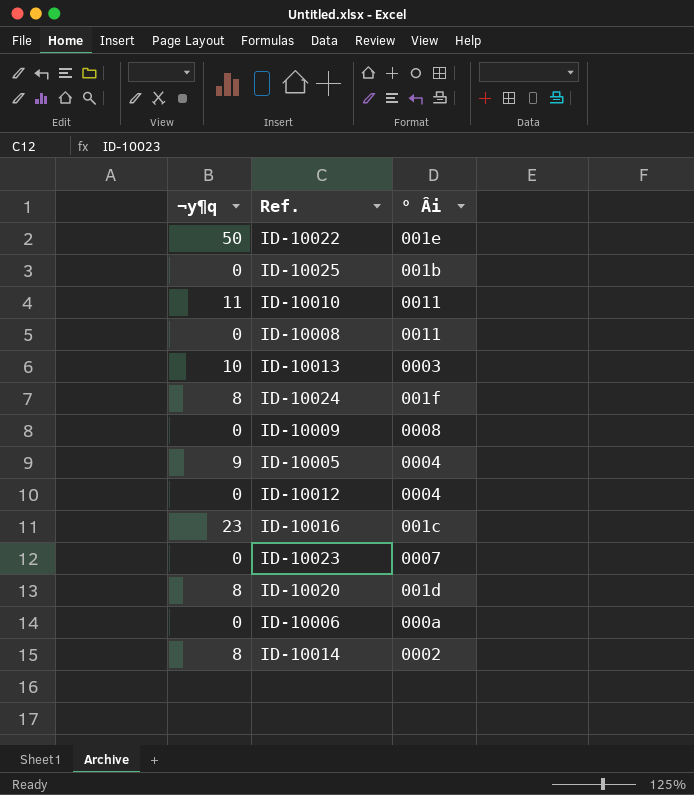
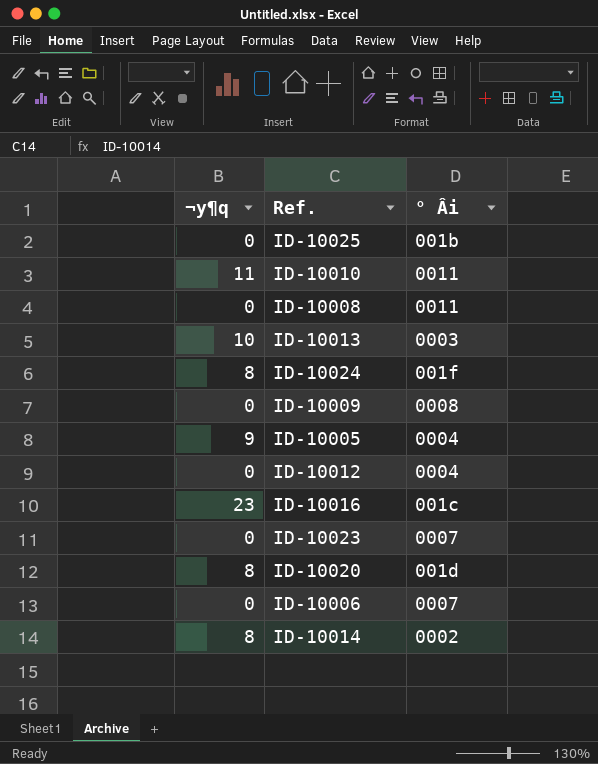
row ID-10022: 50 | 001e -> none
ID-10006 | ° Âi: 000a -> 0007

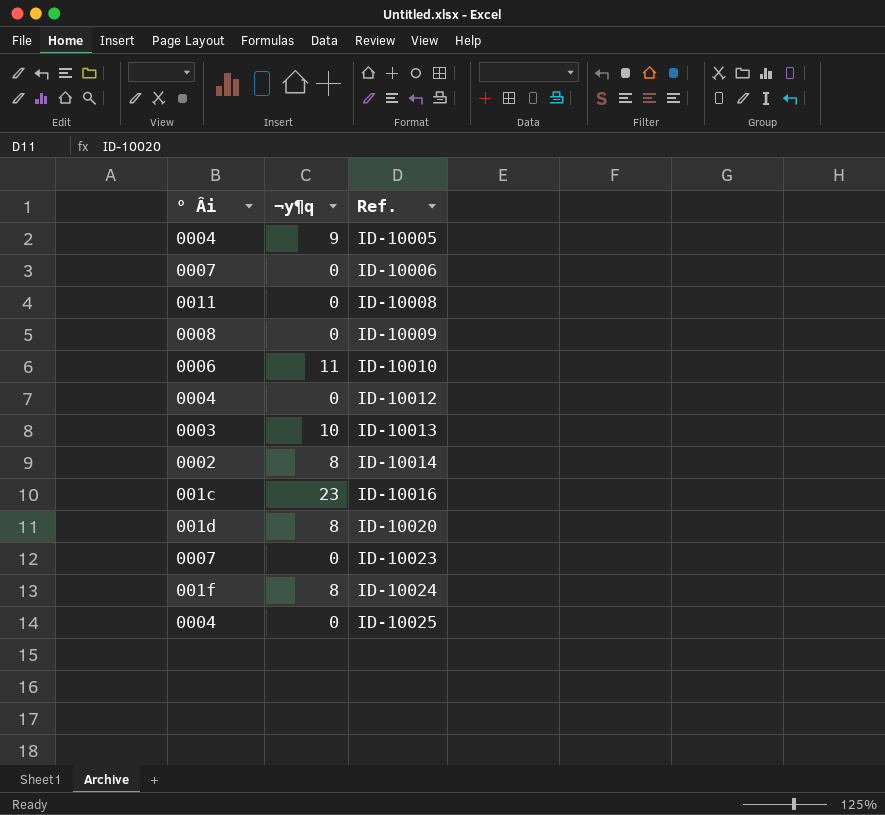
row order: none -> Ref. ascending
column ° Âi | position: 3 -> 1
ID-10010 | ° Âi: 0011 -> 0006
ID-10025 | ° Âi: 001b -> 0004

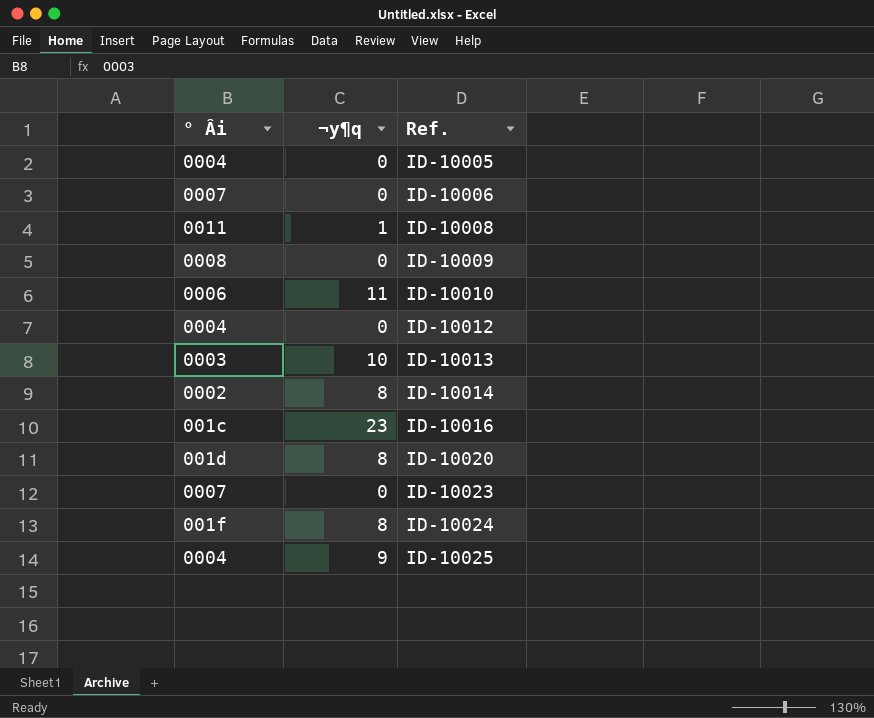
ID-10005 | ¬y¶q: 9 -> 0
ID-10008 | ¬y¶q: 0 -> 1
ID-10025 | ¬y¶q: 0 -> 9

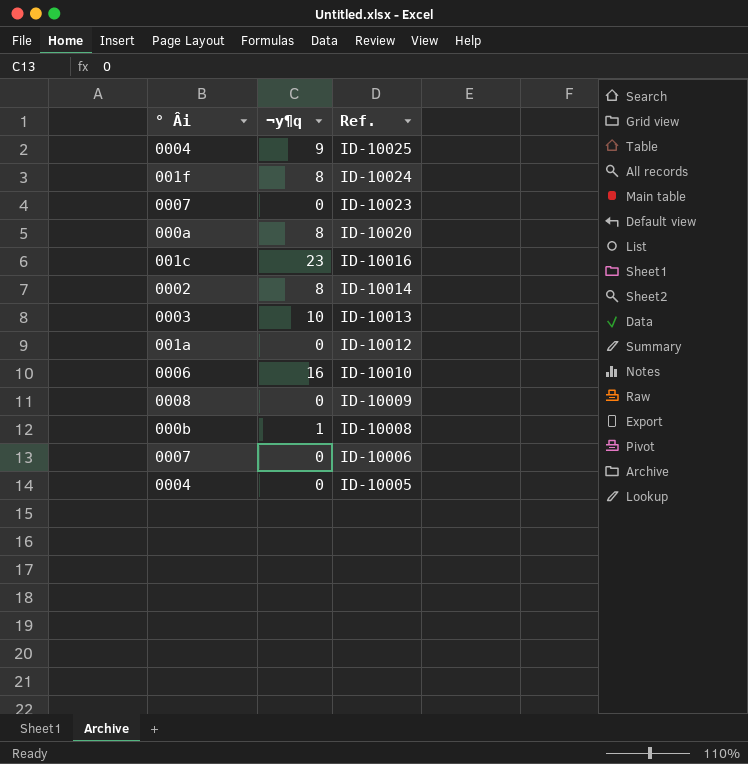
row order: Ref. ascending -> Ref. descending
ID-10020 | ° Âi: 001d -> 000a
ID-10012 | ° Âi: 0004 -> 001a
ID-10010 | ¬y¶q: 11 -> 16
ID-10008 | ° Âi: 0011 -> 000b

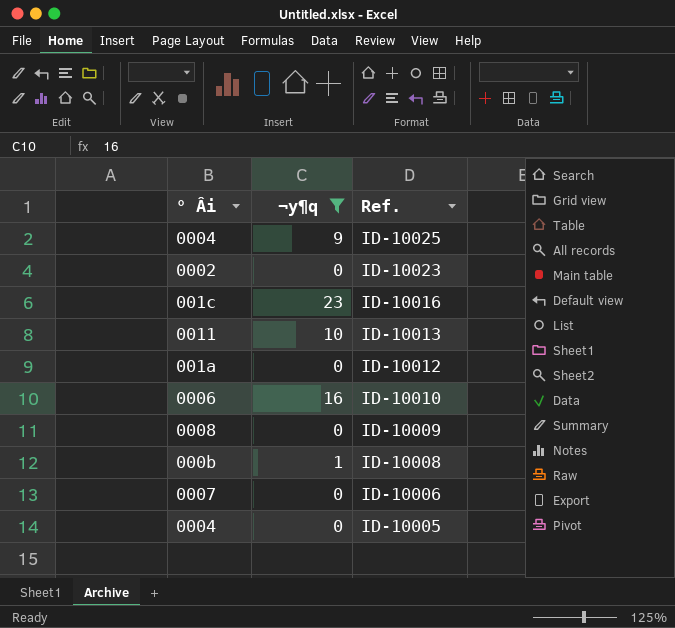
filter: none -> ¬y¶q != 8
ID-10023 | ° Âi: 0007 -> 0002
ID-10013 | ° Âi: 0003 -> 0011

